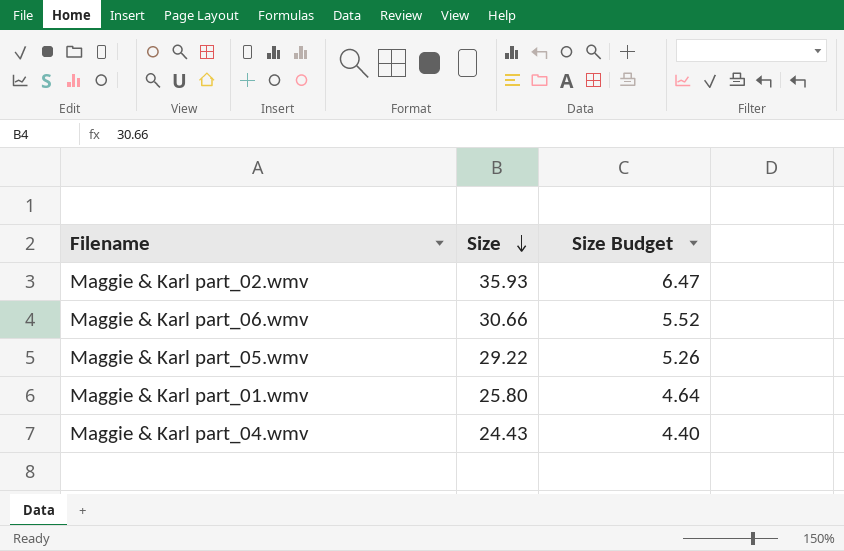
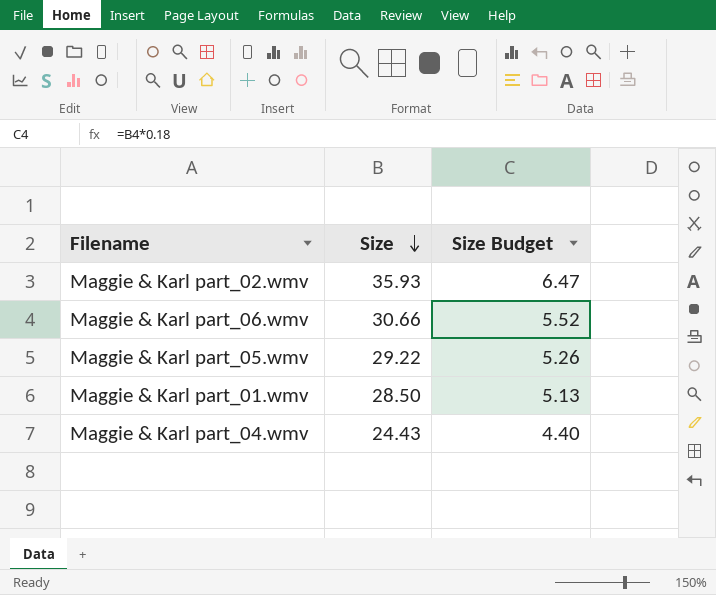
Maggie & Karl part_01.wmv | Size: 25.80 -> 28.50
Maggie & Karl part_01.wmv | Size Budget: 4.64 -> 5.13

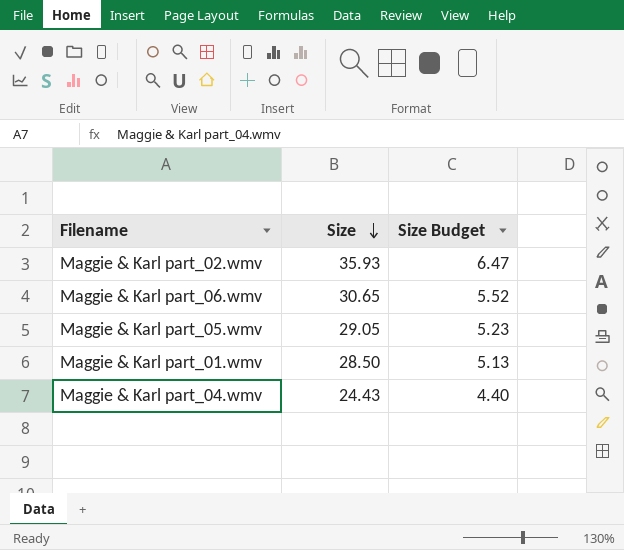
Maggie & Karl part_06.wmv | Size: 30.66 -> 30.65
Maggie & Karl part_05.wmv | Size: 29.22 -> 29.05
Maggie & Karl part_05.wmv | Size Budget: 5.26 -> 5.23

